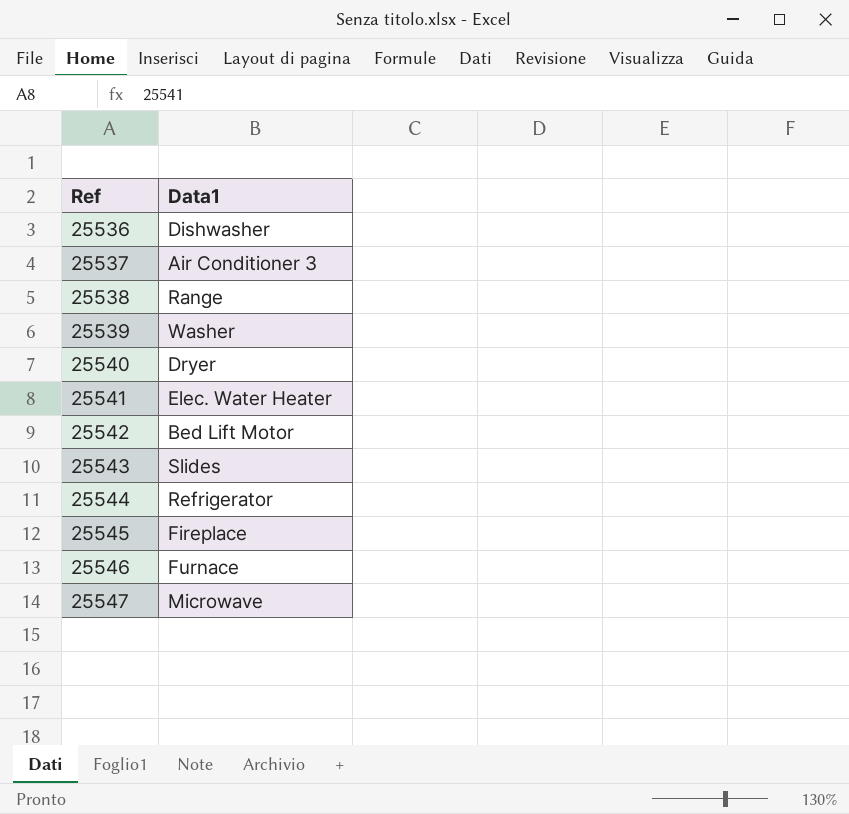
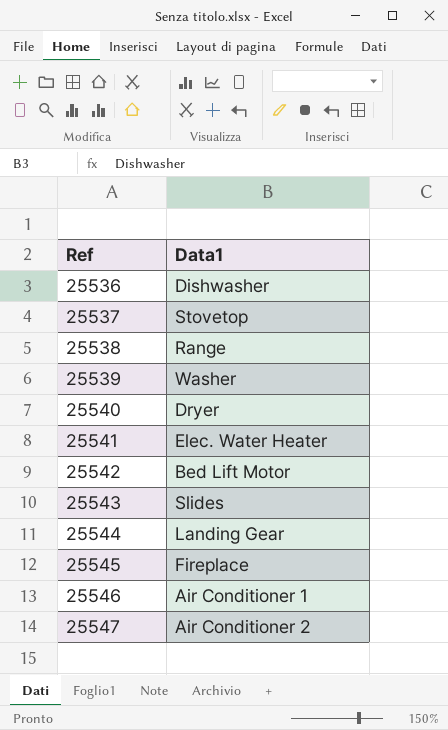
25537 | Data1: Air Conditioner 3 -> Stovetop
25544 | Data1: Refrigerator -> Landing Gear
25546 | Data1: Furnace -> Air Conditioner 1
25547 | Data1: Microwave -> Air Conditioner 2

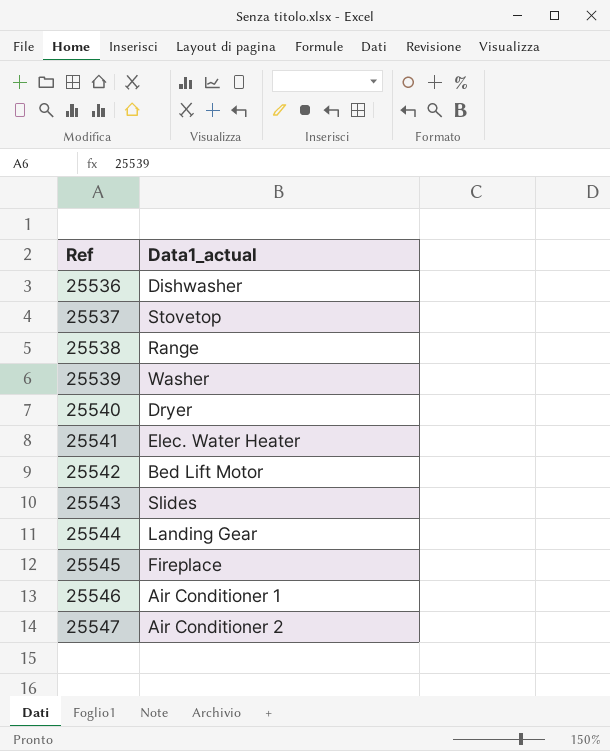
column name: Data1 -> Data1_actual

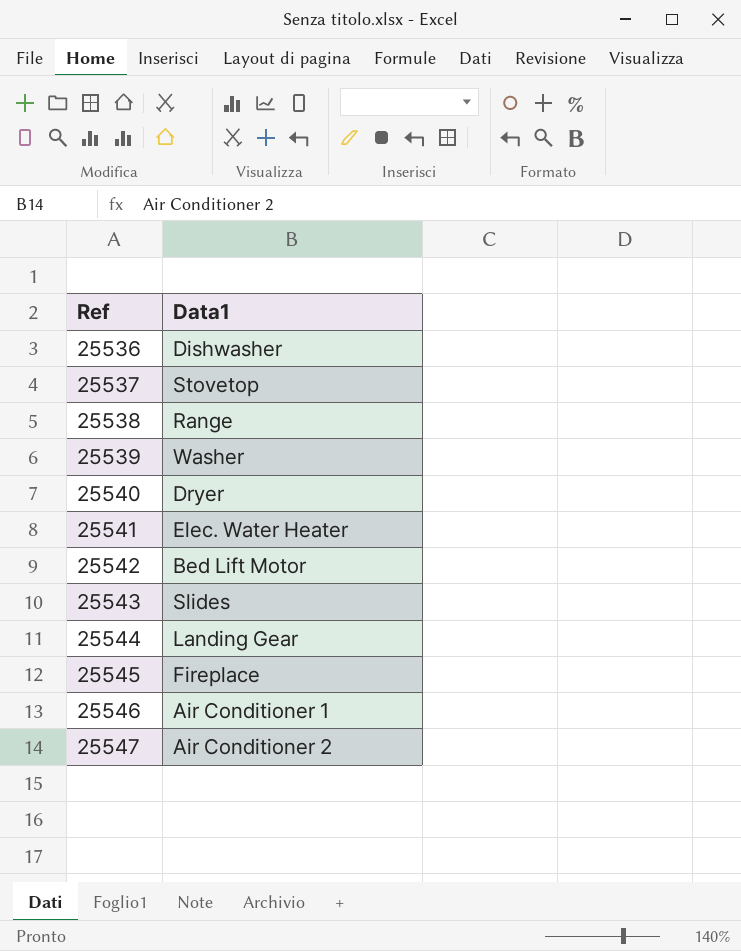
column name: Data1_actual -> Data1

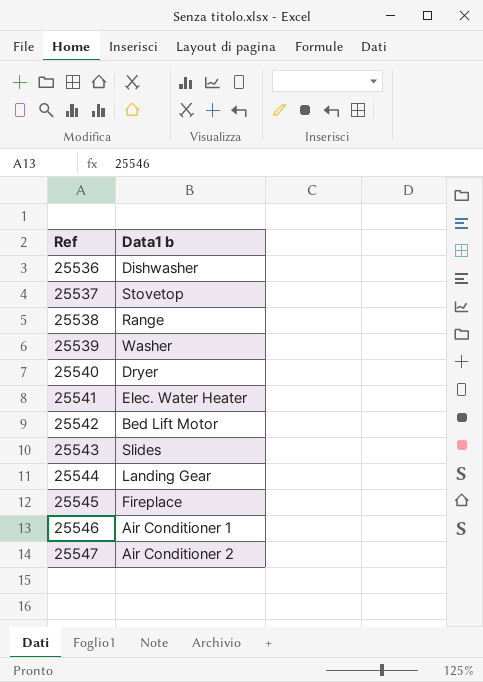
column name: Data1 -> Data1 b

